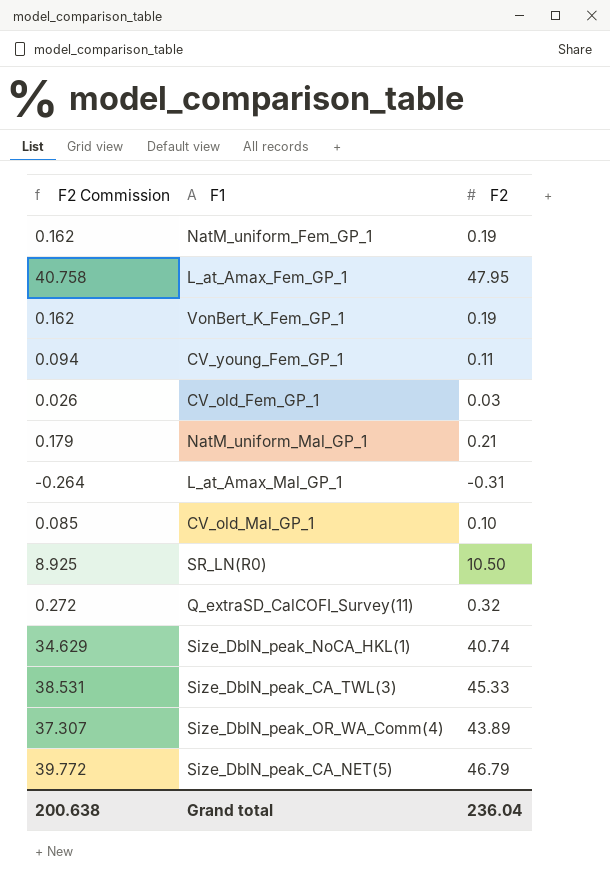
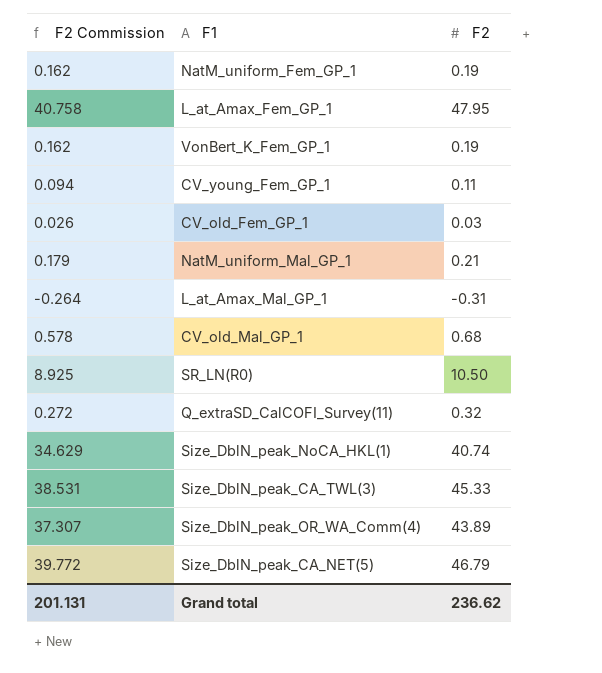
CV_old_Mal_GP_1 | F2 Commission: 0.085 -> 0.578
CV_old_Mal_GP_1 | F2: 0.10 -> 0.68
Grand total | F2 Commission: 200.638 -> 201.131
Grand total | F2: 236.04 -> 236.62

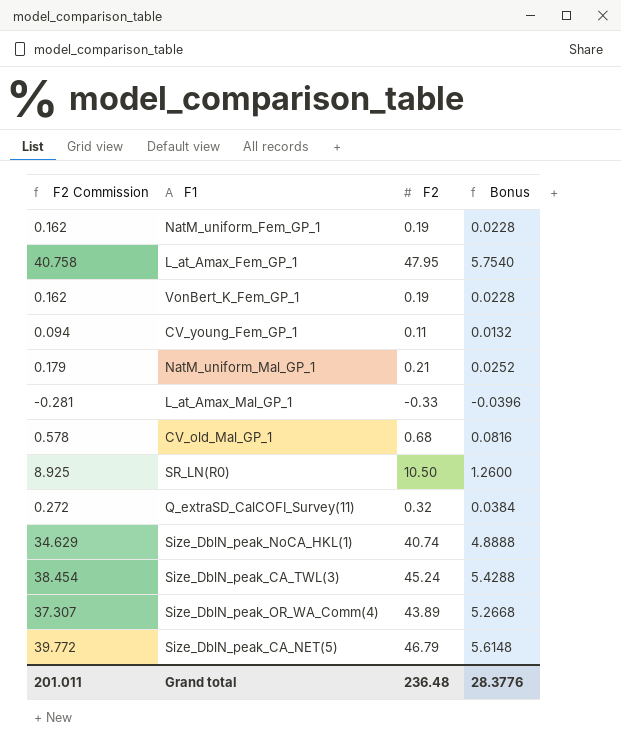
column Bonus | formula: none -> [F2] * 0.12
row CV_old_Fem_GP_1: 0.026 | 0.03 -> none
L_at_Amax_Mal_GP_1 | F2 Commission: -0.264 -> -0.281
L_at_Amax_Mal_GP_1 | F2: -0.31 -> -0.33
Size_DblN_peak_CA_TWL(3) | F2 Commission: 38.531 -> 38.454
Size_DblN_peak_CA_TWL(3) | F2: 45.33 -> 45.24
Grand total | F2 Commission: 201.131 -> 201.011
Grand total | F2: 236.62 -> 236.48

